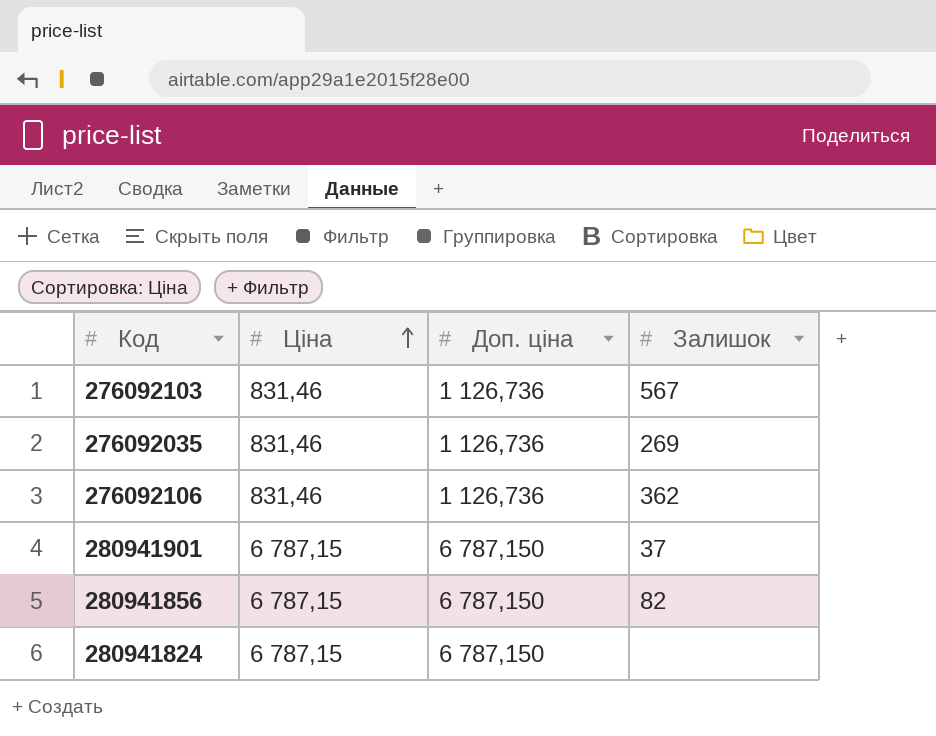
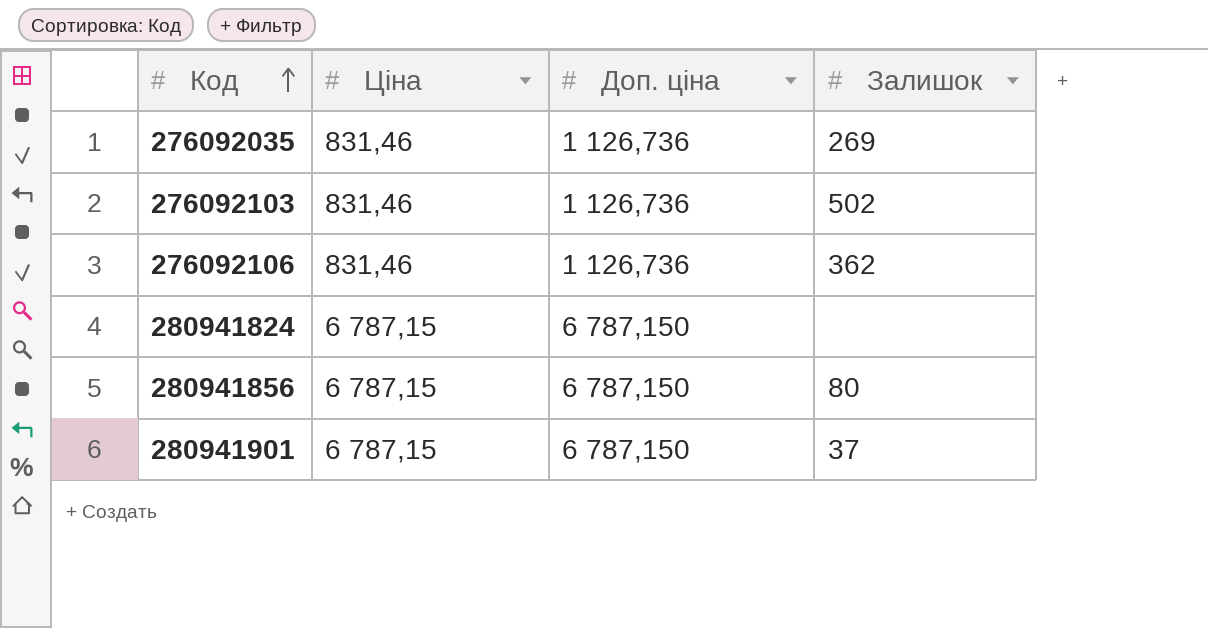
row order: Ціна ascending -> Код ascending
276092103 | Залишок: 567 -> 502
280941856 | Залишок: 82 -> 80

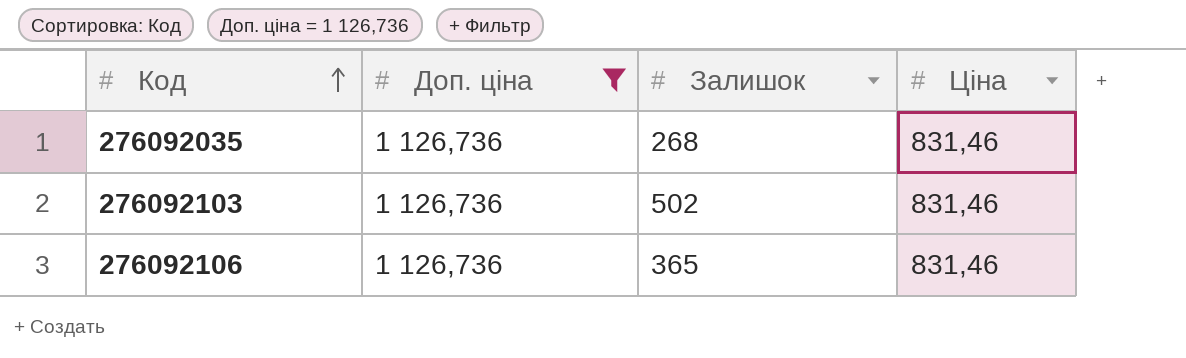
filter: none -> Доп. ціна = 1 126,736
column Ціна | position: 2 -> 4
276092035 | Залишок: 269 -> 268
276092106 | Залишок: 362 -> 365

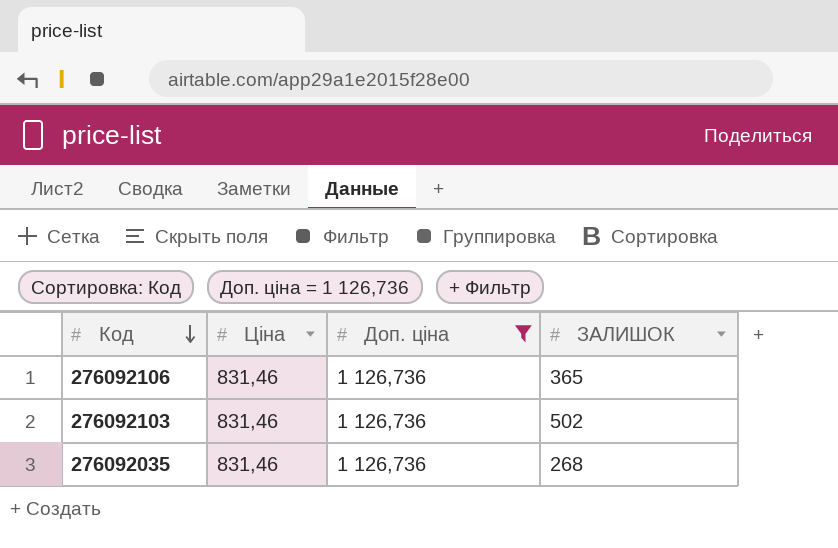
row order: Код ascending -> Код descending
column Ціна | position: 4 -> 2
column name: Залишок -> ЗАЛИШОК

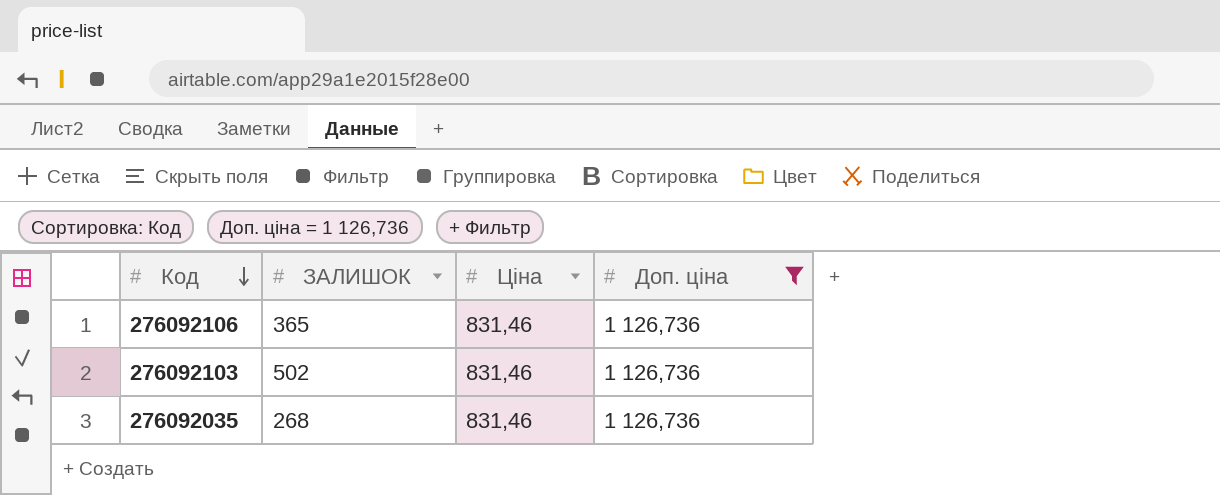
column ЗАЛИШОК | position: 4 -> 2

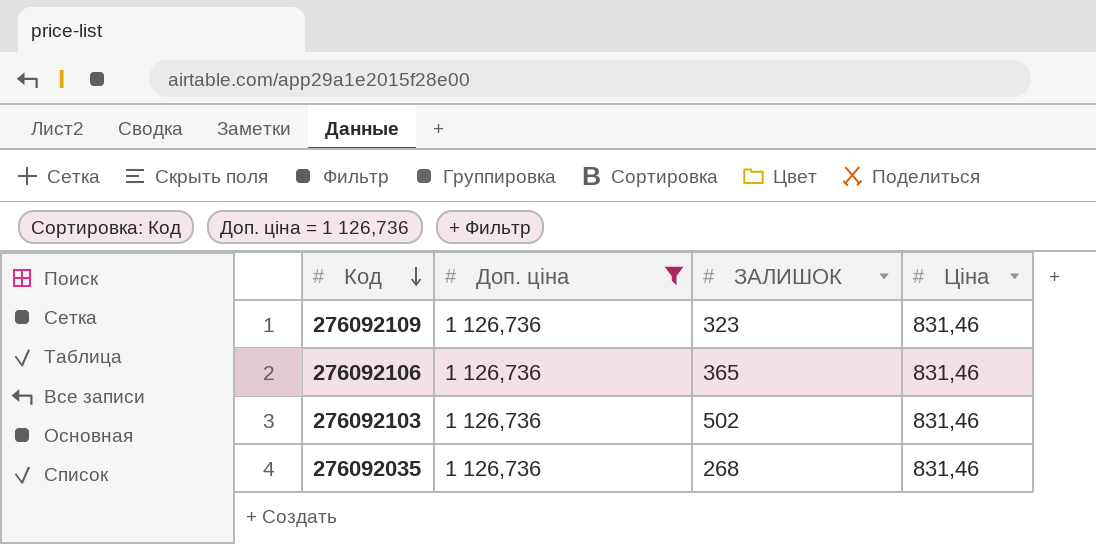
column Доп. ціна | position: 4 -> 2
row 276092109: none -> 1 126,736 | 323 | 831,46

